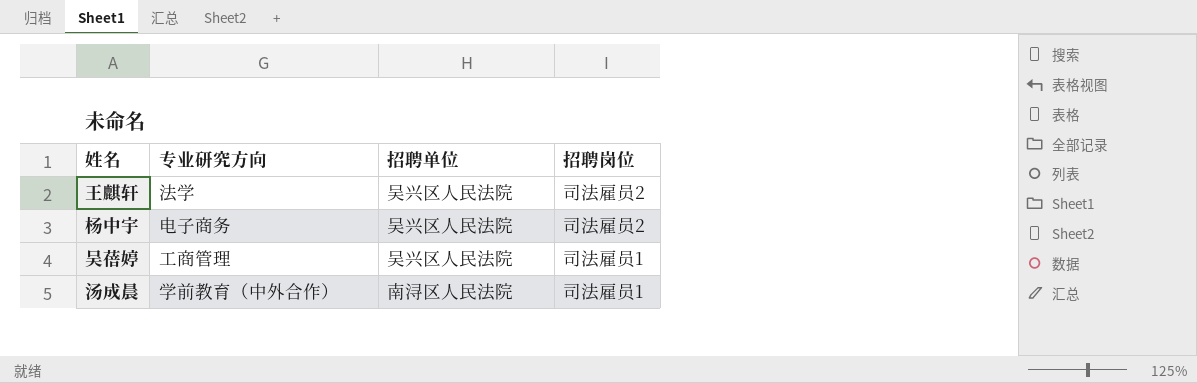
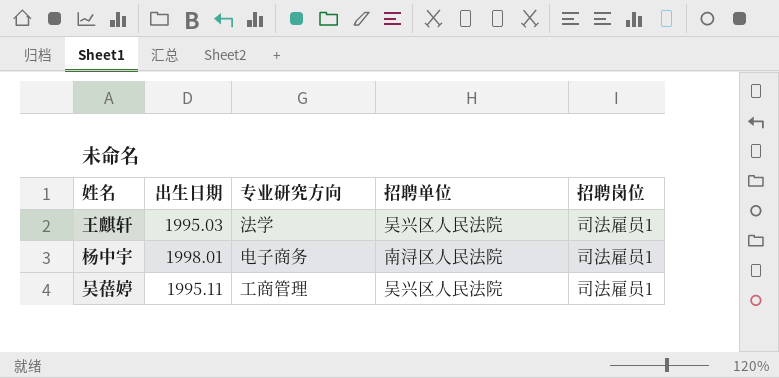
column 出生日期 | position: none -> 2
row 汤成晨: 学前教育（中外合作） | 南浔区人民法院 | 司法雇员1 -> none
王麒轩 | 招聘岗位: 司法雇员2 -> 司法雇员1
杨中宇 | 招聘单位: 吴兴区人民法院 -> 南浔区人民法院
杨中宇 | 招聘岗位: 司法雇员2 -> 司法雇员1

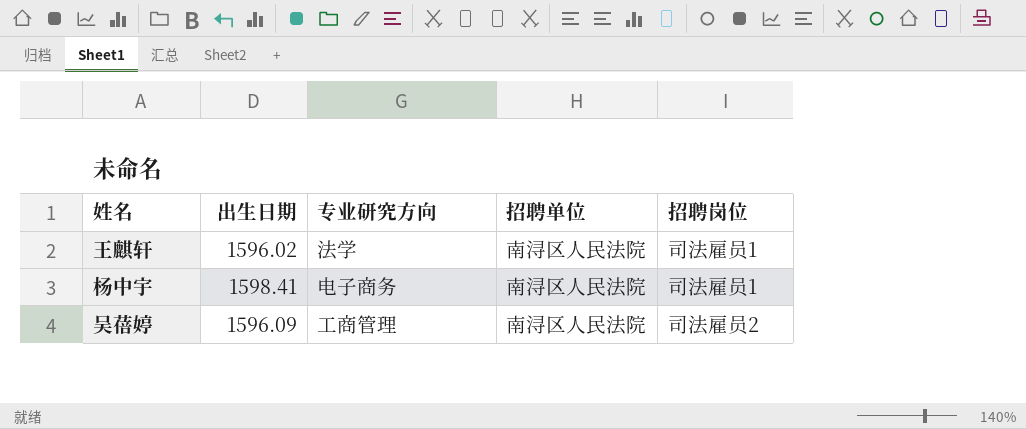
王麒轩 | 出生日期: 1995.03 -> 1596.02
王麒轩 | 招聘单位: 吴兴区人民法院 -> 南浔区人民法院
杨中宇 | 出生日期: 1998.01 -> 1598.41
吴蓓婷 | 出生日期: 1995.11 -> 1596.09
吴蓓婷 | 招聘单位: 吴兴区人民法院 -> 南浔区人民法院
吴蓓婷 | 招聘岗位: 司法雇员1 -> 司法雇员2

